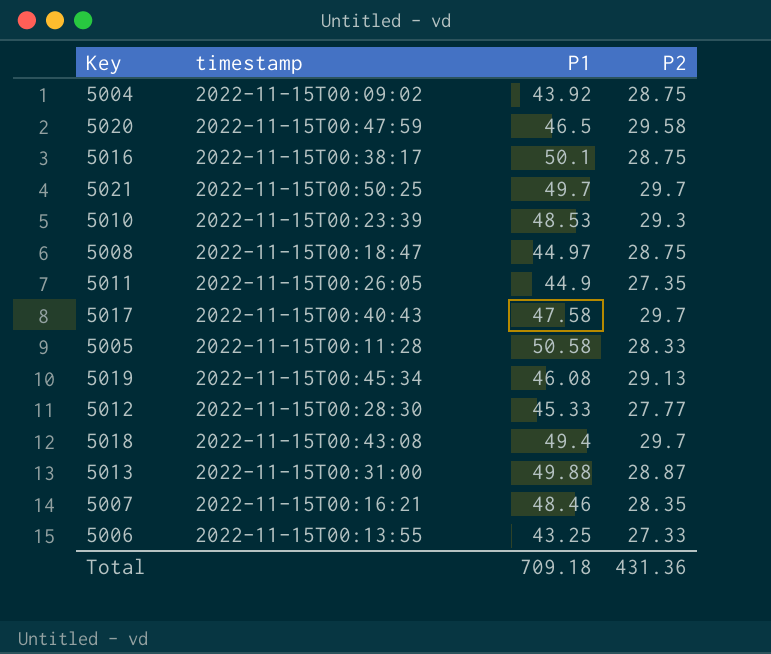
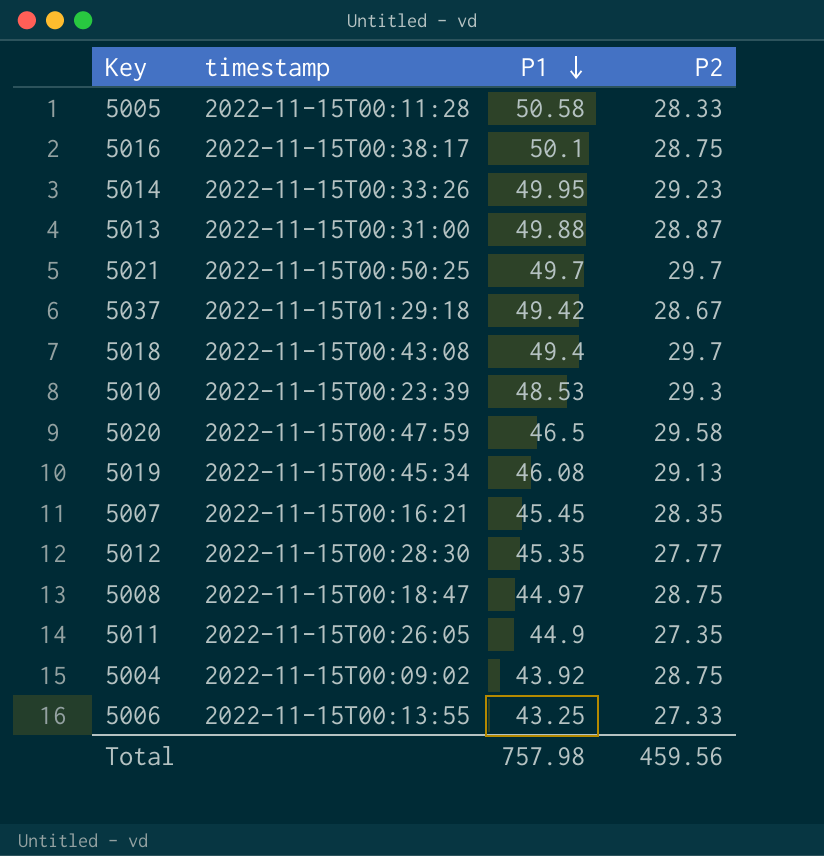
row order: none -> P1 descending
row 5017: 2022-11-15T00:40:43 | 47.58 | 29.7 -> none
row 5014: none -> 2022-11-15T00:33:26 | 49.95 | 29.23
row 5037: none -> 2022-11-15T01:29:18 | 49.42 | 28.67
5007 | P1: 48.46 -> 45.45
5012 | P1: 45.33 -> 45.35
Total | P1: 709.18 -> 757.98
Total | P2: 431.36 -> 459.56

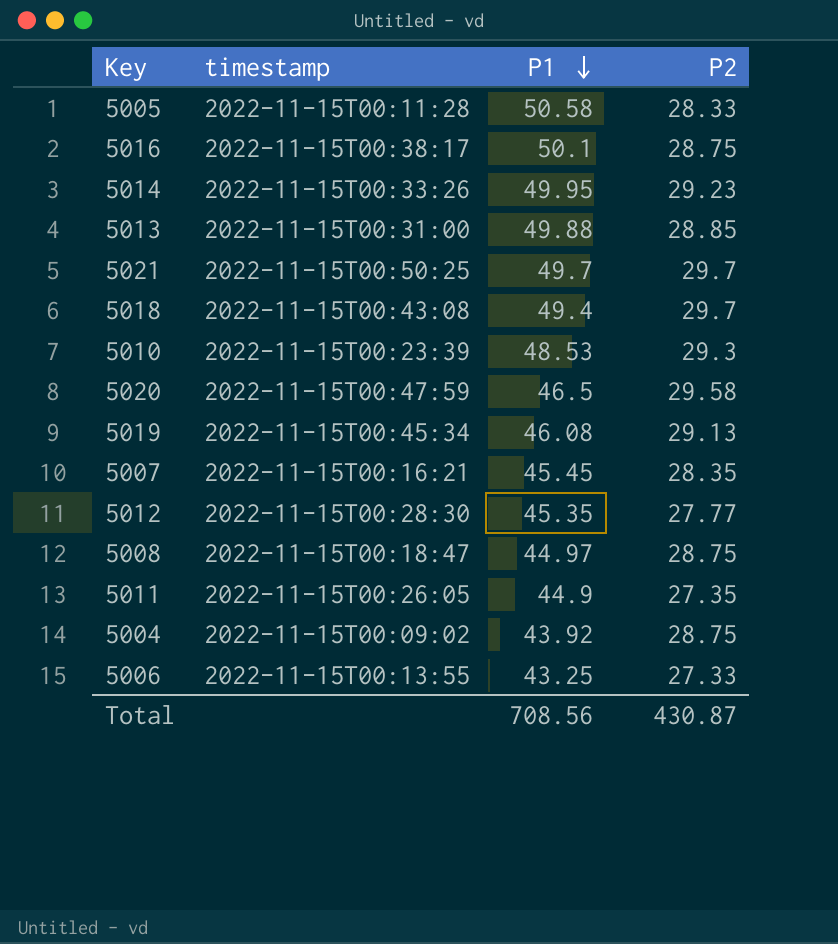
row 5037: 2022-11-15T01:29:18 | 49.42 | 28.67 -> none
5013 | P2: 28.87 -> 28.85
Total | P1: 757.98 -> 708.56
Total | P2: 459.56 -> 430.87

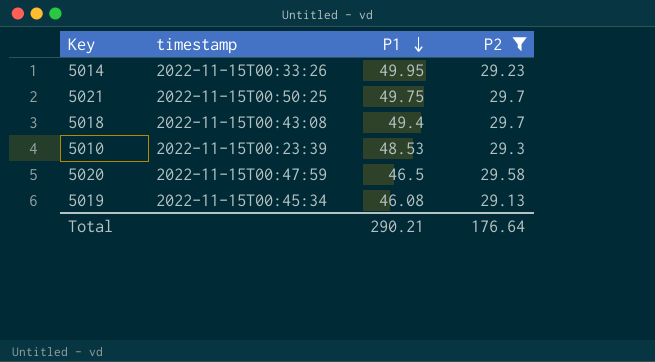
filter: none -> P2 >= 29.13
5021 | P1: 49.7 -> 49.75
Total | P1: 708.56 -> 290.21
Total | P2: 430.87 -> 176.64

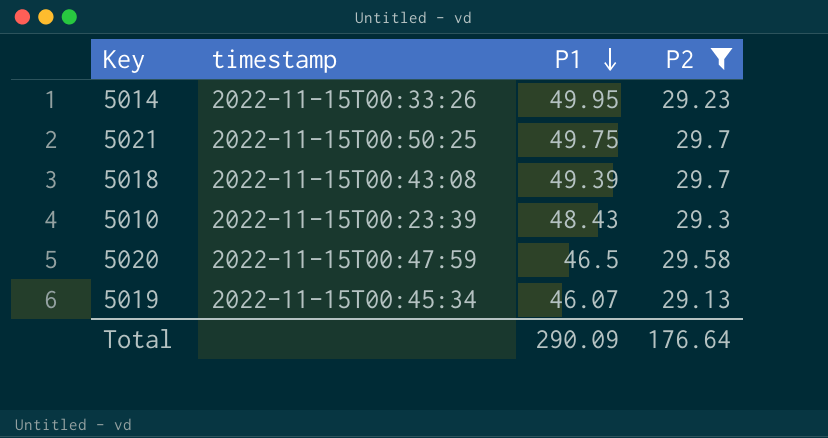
5018 | P1: 49.4 -> 49.39
5010 | P1: 48.53 -> 48.43
5019 | P1: 46.08 -> 46.07
Total | P1: 290.21 -> 290.09

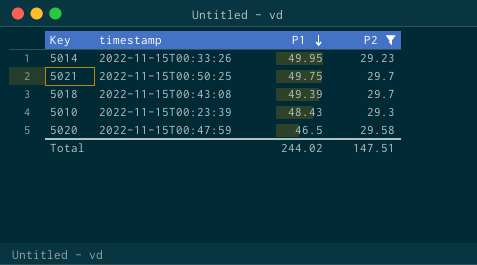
row 5019: 2022-11-15T00:45:34 | 46.07 | 29.13 -> none
Total | P1: 290.09 -> 244.02
Total | P2: 176.64 -> 147.51

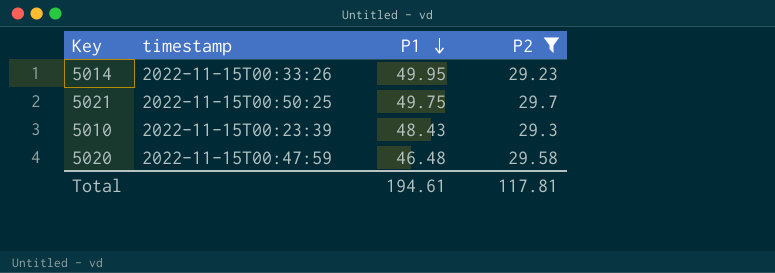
row 5018: 2022-11-15T00:43:08 | 49.39 | 29.7 -> none
5020 | P1: 46.5 -> 46.48
Total | P1: 244.02 -> 194.61
Total | P2: 147.51 -> 117.81

